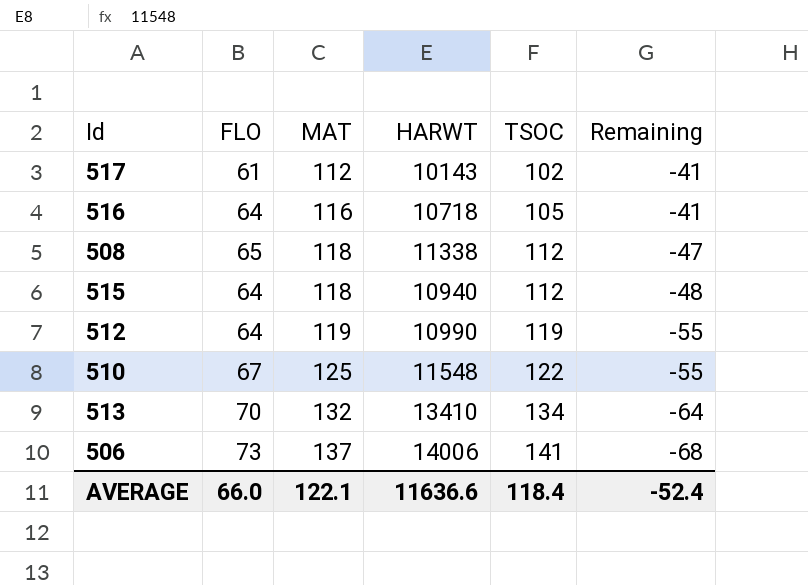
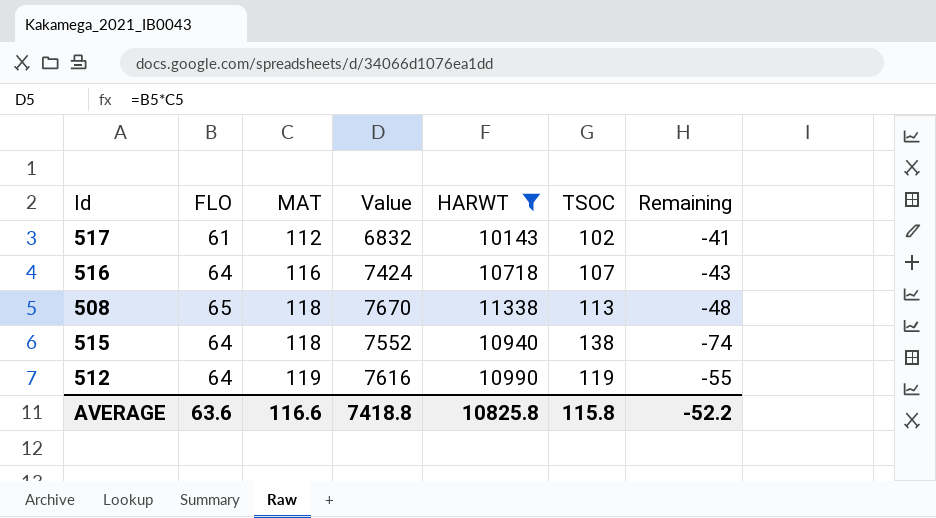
filter: none -> HARWT <= 11338
column Value | formula: none -> [FLO] * [MAT]
516 | TSOC: 105 -> 107
516 | Remaining: -41 -> -43
508 | TSOC: 112 -> 113
508 | Remaining: -47 -> -48
515 | TSOC: 112 -> 138
515 | Remaining: -48 -> -74
AVERAGE | FLO: 66.0 -> 63.6
AVERAGE | MAT: 122.1 -> 116.6
AVERAGE | HARWT: 11636.6 -> 10825.8
AVERAGE | TSOC: 118.4 -> 115.8
AVERAGE | Remaining: -52.4 -> -52.2

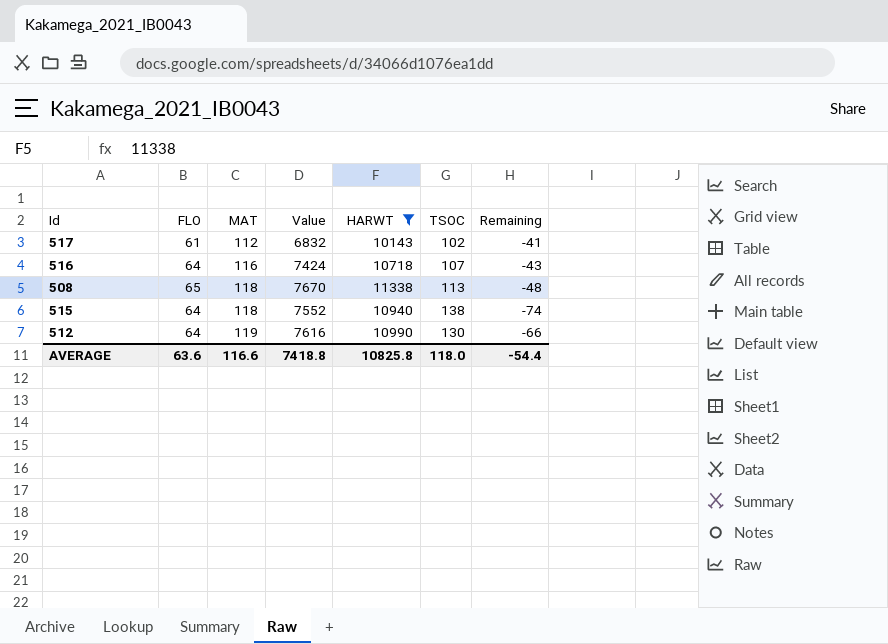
512 | TSOC: 119 -> 130
512 | Remaining: -55 -> -66
AVERAGE | TSOC: 115.8 -> 118.0
AVERAGE | Remaining: -52.2 -> -54.4

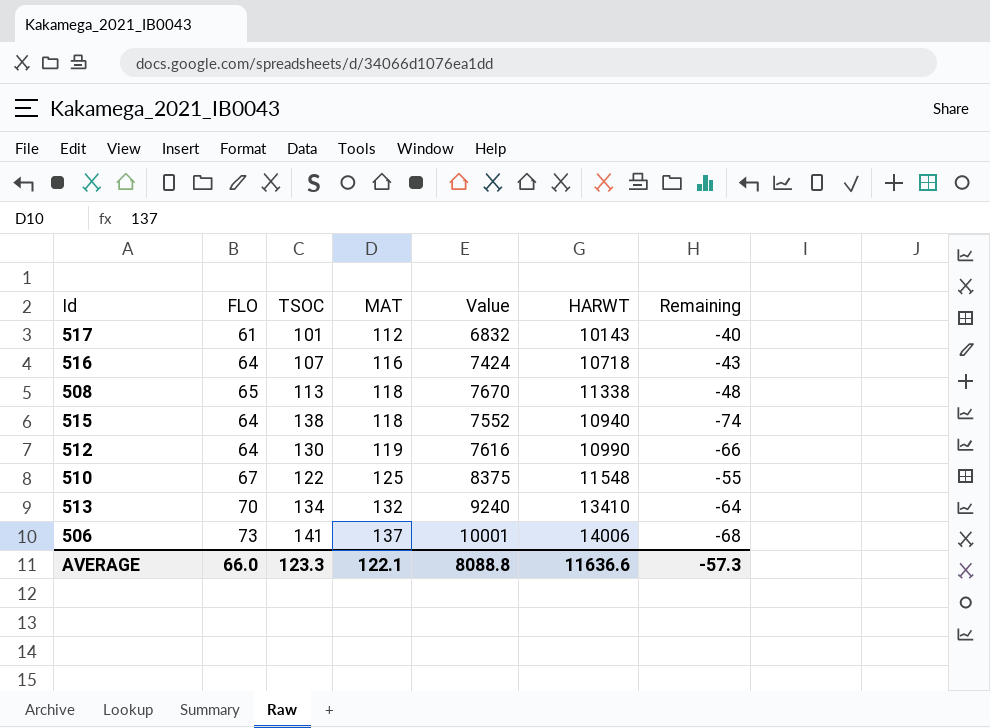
filter: HARWT <= 11338 -> none
column TSOC | position: 6 -> 3
517 | TSOC: 102 -> 101
517 | Remaining: -41 -> -40
AVERAGE | FLO: 63.6 -> 66.0
AVERAGE | TSOC: 118.0 -> 123.3
AVERAGE | MAT: 116.6 -> 122.1
AVERAGE | Value: 7418.8 -> 8088.8
AVERAGE | HARWT: 10825.8 -> 11636.6
AVERAGE | Remaining: -54.4 -> -57.3

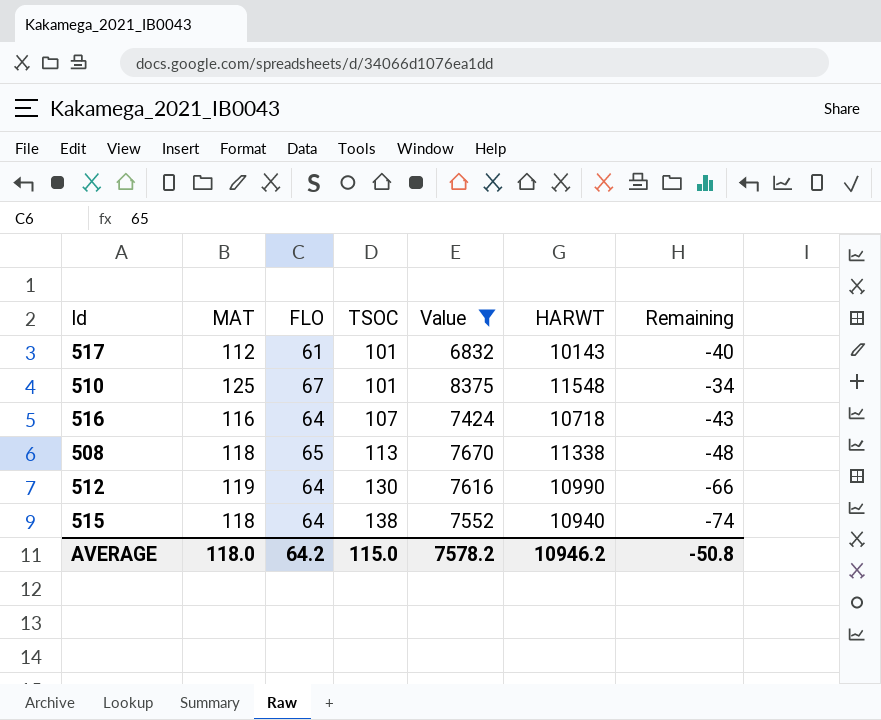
filter: none -> Value <= 8375
row order: MAT ascending -> TSOC ascending
column MAT | position: 4 -> 2
510 | TSOC: 122 -> 101
510 | Remaining: -55 -> -34
AVERAGE | MAT: 122.1 -> 118.0
AVERAGE | FLO: 66.0 -> 64.2
AVERAGE | TSOC: 123.3 -> 115.0
AVERAGE | Value: 8088.8 -> 7578.2
AVERAGE | HARWT: 11636.6 -> 10946.2
AVERAGE | Remaining: -57.3 -> -50.8

